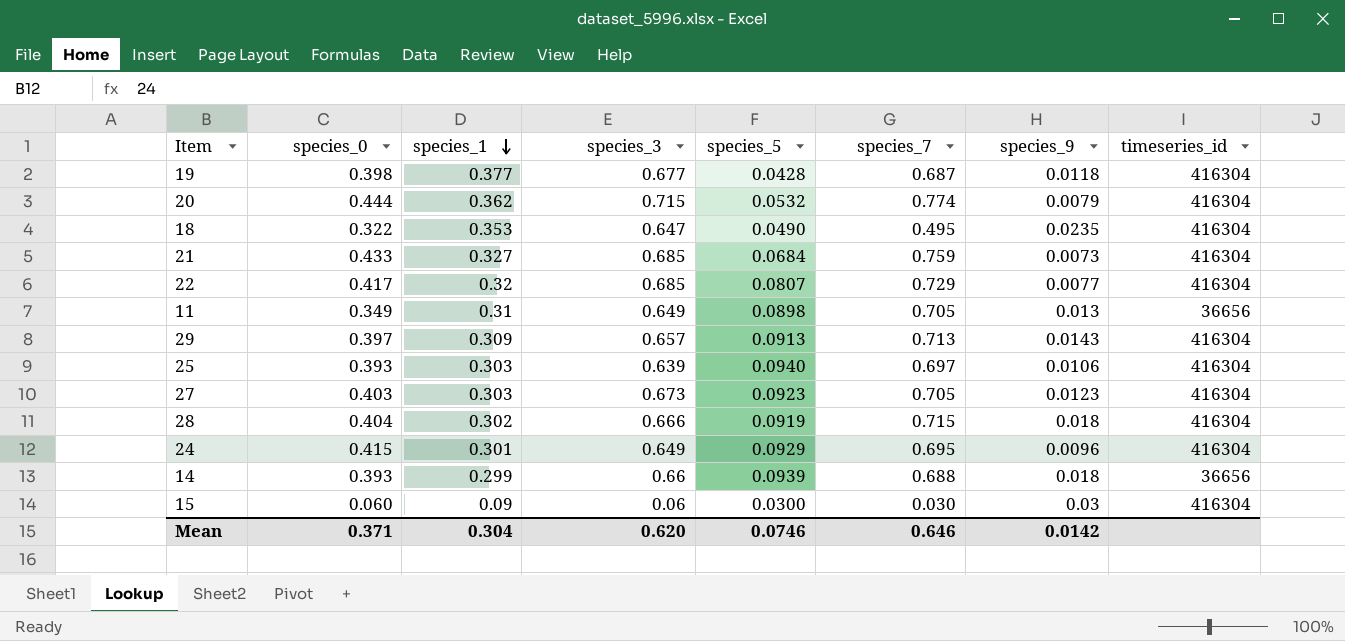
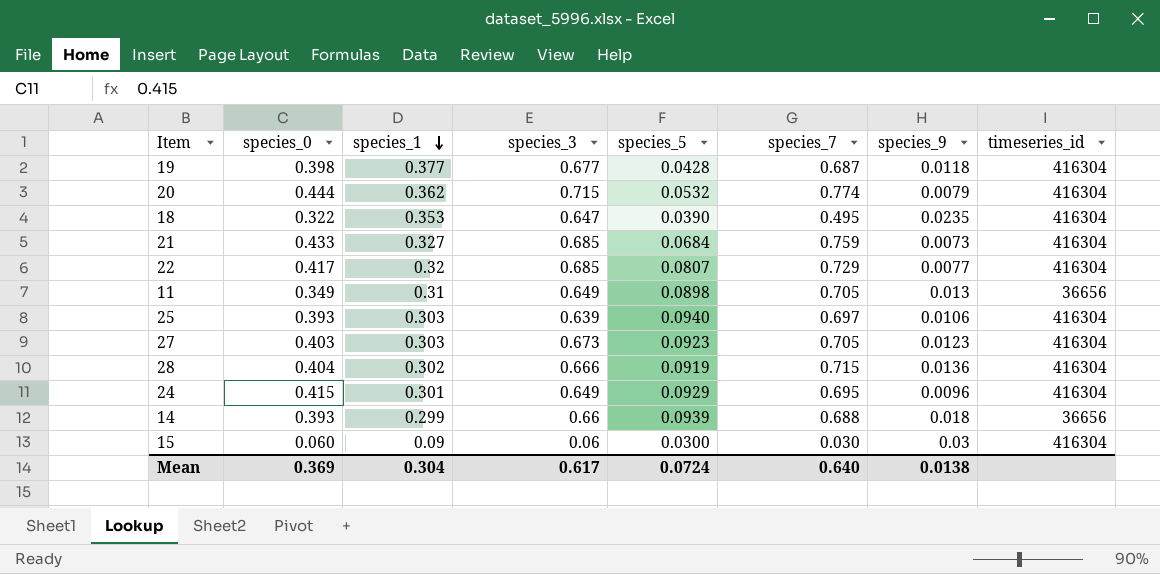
row 29: 0.397 | 0.309 | 0.657 | 0.0913 | 0.713 | 0.0143 | 416304 -> none
18 | species_5: 0.0490 -> 0.0390
28 | species_9: 0.018 -> 0.0136
Mean | species_0: 0.371 -> 0.369
Mean | species_3: 0.620 -> 0.617
Mean | species_5: 0.0746 -> 0.0724
Mean | species_7: 0.646 -> 0.640
Mean | species_9: 0.0142 -> 0.0138

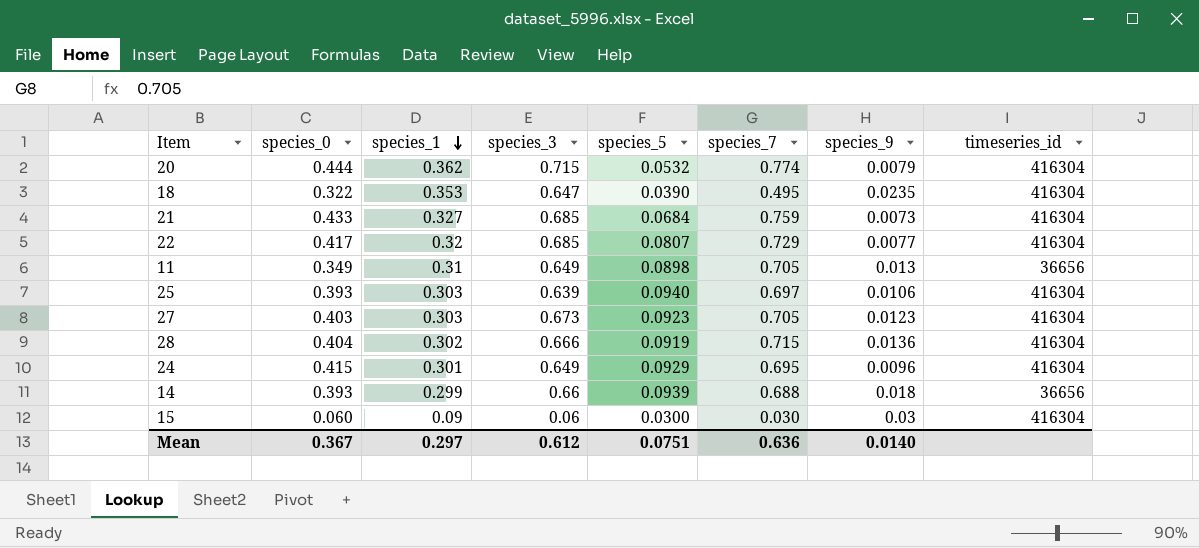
row 19: 0.398 | 0.377 | 0.677 | 0.0428 | 0.687 | 0.0118 | 416304 -> none
Mean | species_0: 0.369 -> 0.367
Mean | species_1: 0.304 -> 0.297
Mean | species_3: 0.617 -> 0.612
Mean | species_5: 0.0724 -> 0.0751
Mean | species_7: 0.640 -> 0.636
Mean | species_9: 0.0138 -> 0.0140

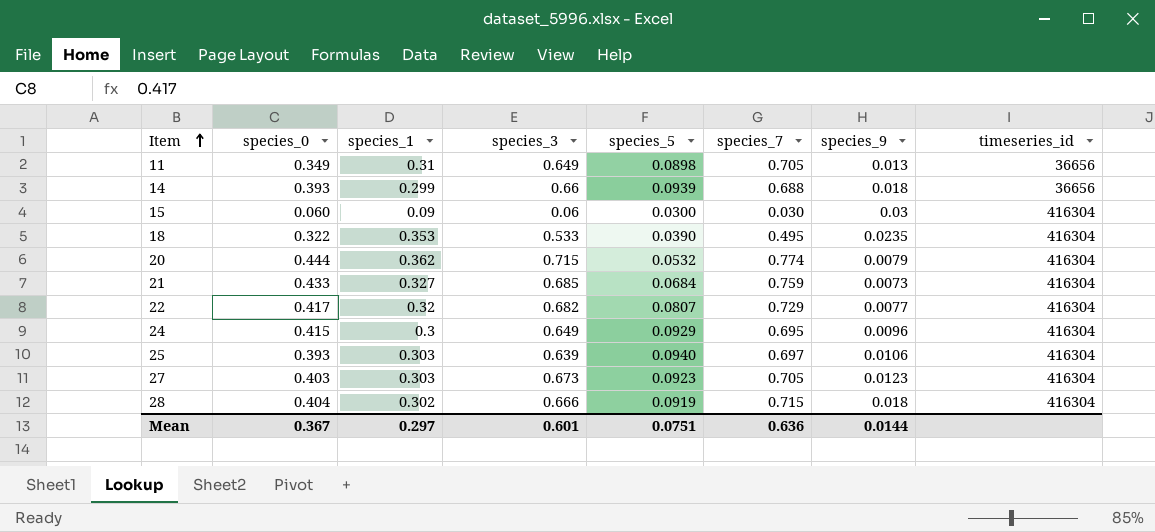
row order: species_1 descending -> Item ascending
18 | species_3: 0.647 -> 0.533
22 | species_3: 0.685 -> 0.682
24 | species_1: 0.301 -> 0.3
28 | species_9: 0.0136 -> 0.018
Mean | species_3: 0.612 -> 0.601
Mean | species_9: 0.0140 -> 0.0144

